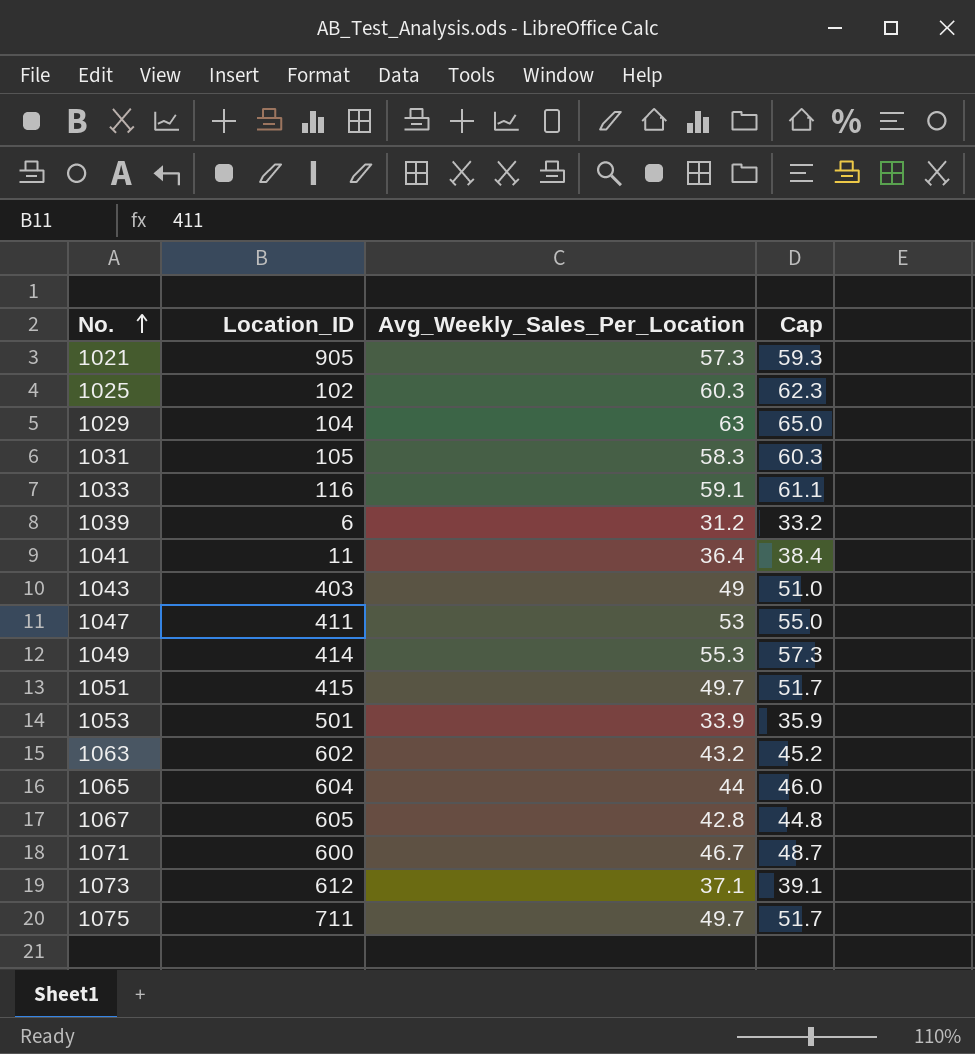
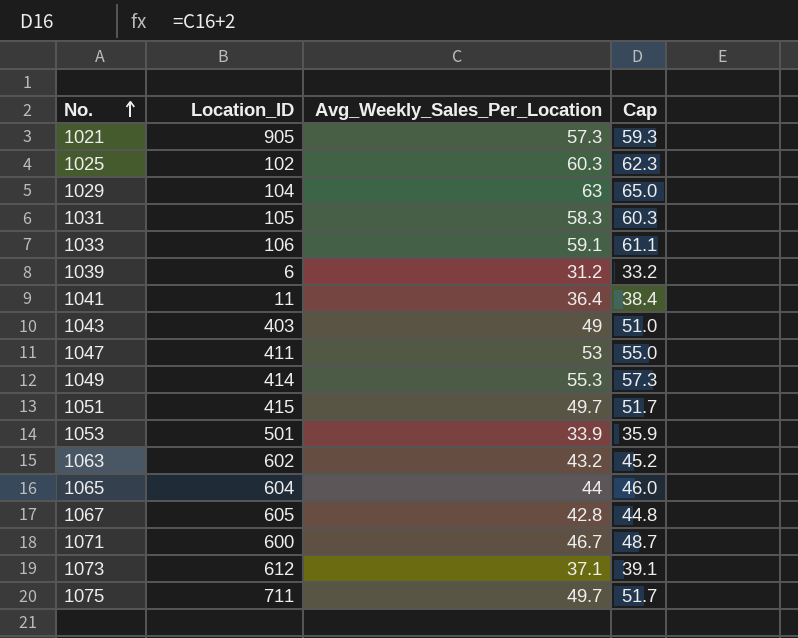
1033 | Location_ID: 116 -> 106

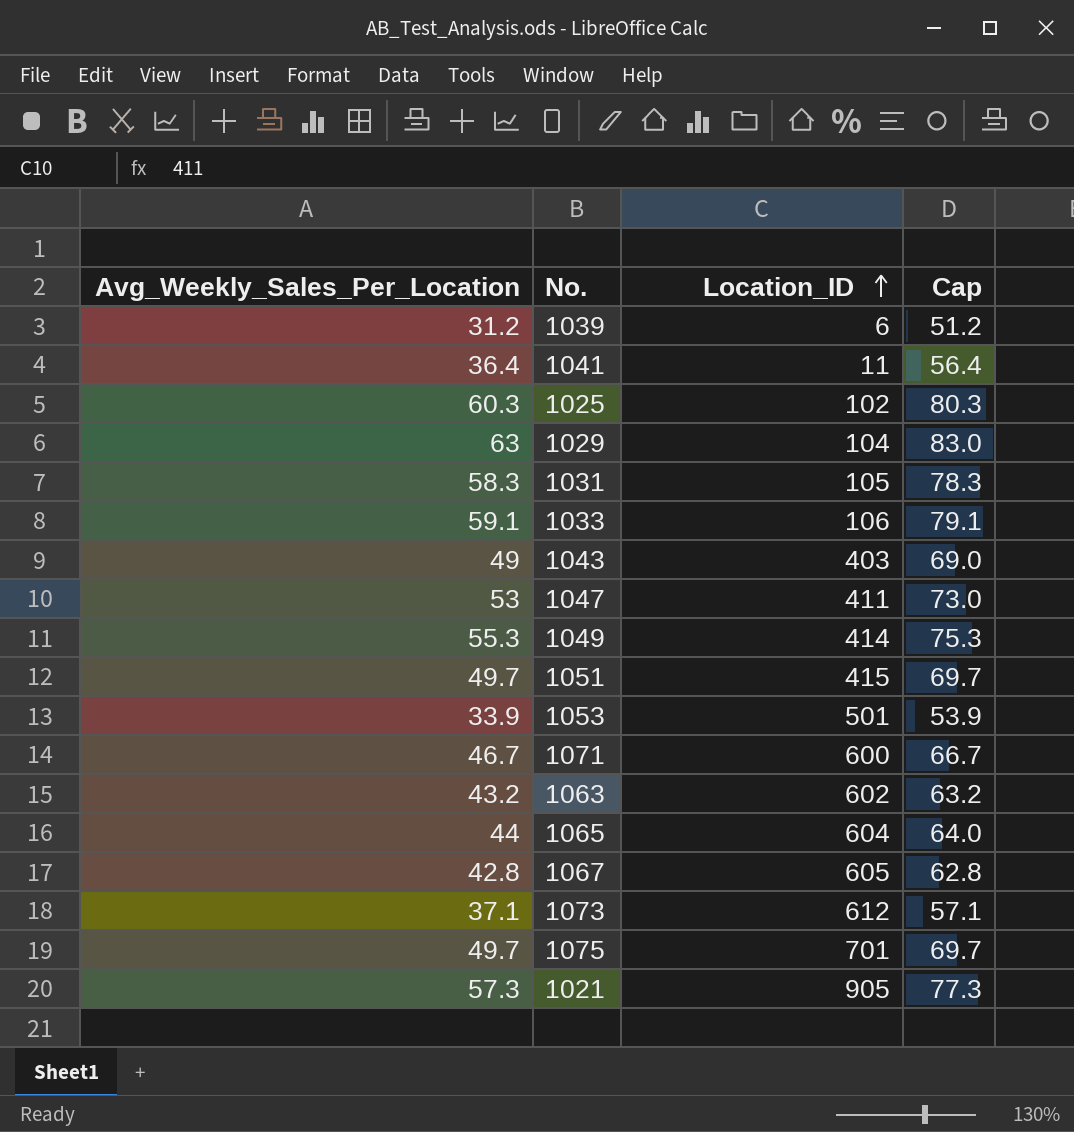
row order: No. ascending -> Location_ID ascending
column Avg_Weekly_Sales_Per_Location | position: 3 -> 1
column Cap | formula: [Avg_Weekly_Sales_Per_Location] + 2 -> [Avg_Weekly_Sales_Per_Location] + 20
1075 | Location_ID: 711 -> 701

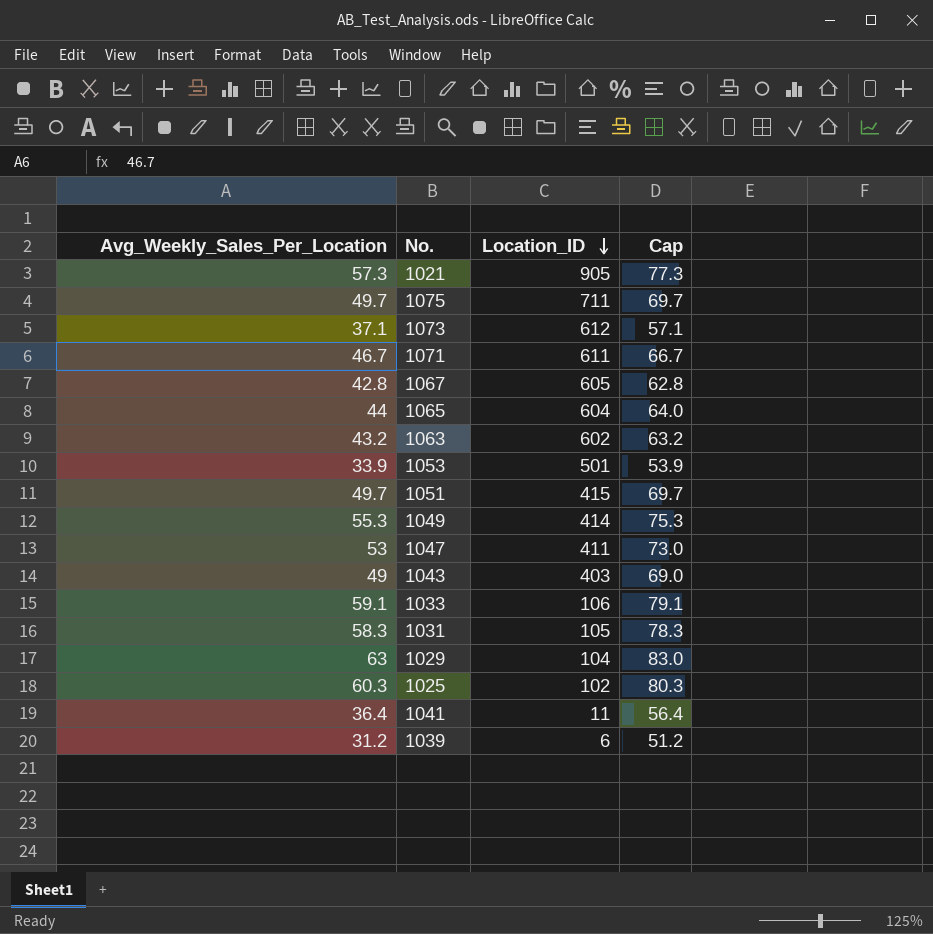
row order: Location_ID ascending -> Location_ID descending
1075 | Location_ID: 701 -> 711
1071 | Location_ID: 600 -> 611

